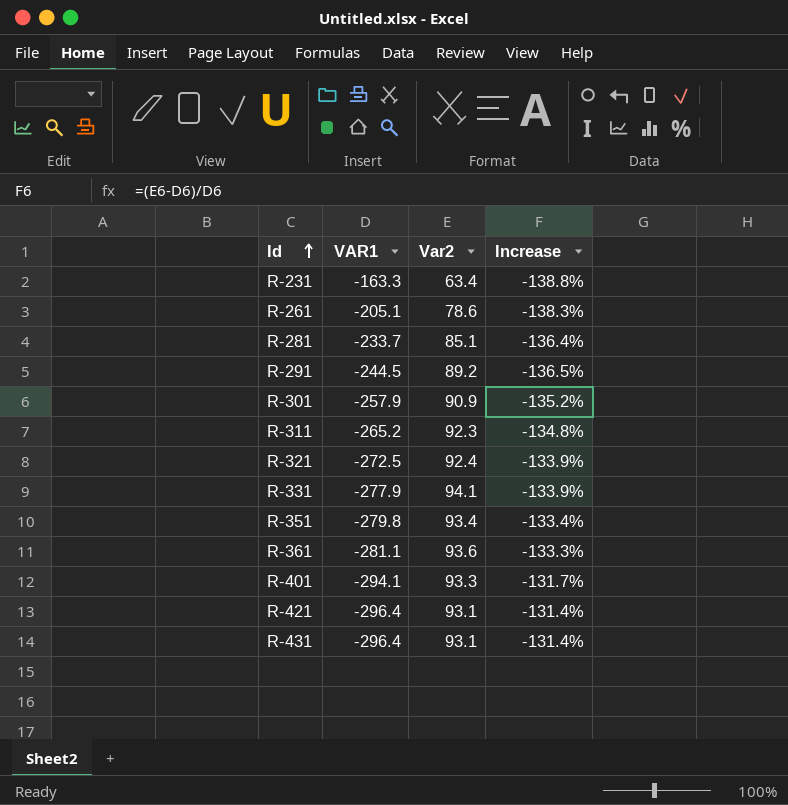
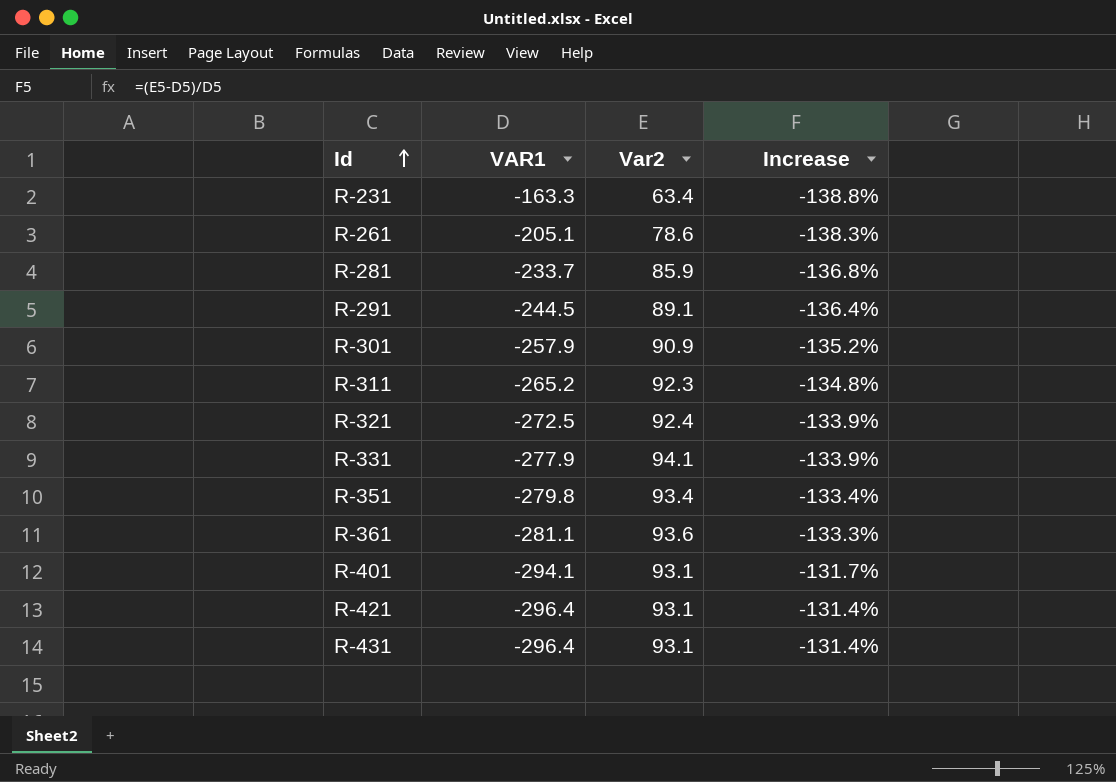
R-281 | Var2: 85.1 -> 85.9
R-281 | Increase: -136.4% -> -136.8%
R-291 | Var2: 89.2 -> 89.1
R-291 | Increase: -136.5% -> -136.4%
R-401 | Var2: 93.3 -> 93.1

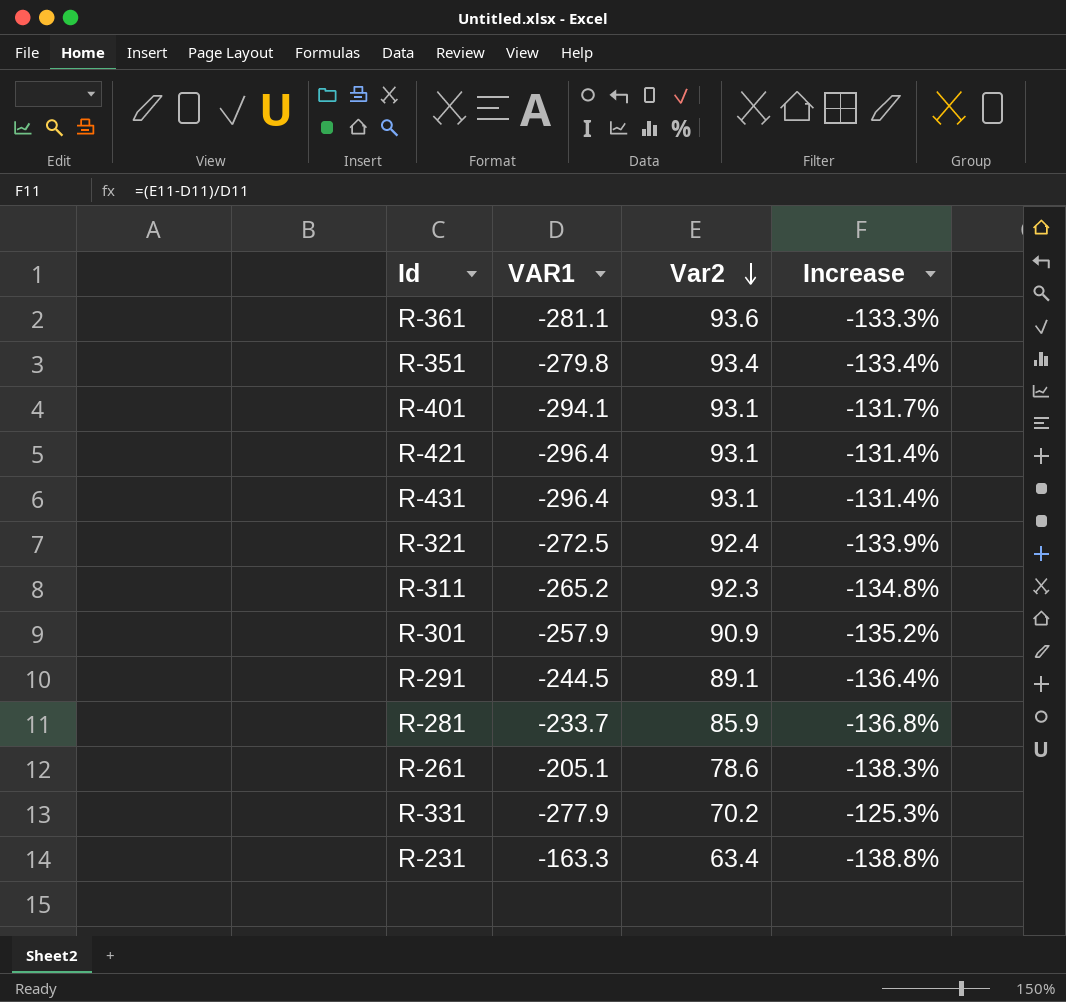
row order: Id ascending -> Var2 descending
R-331 | Var2: 94.1 -> 70.2
R-331 | Increase: -133.9% -> -125.3%

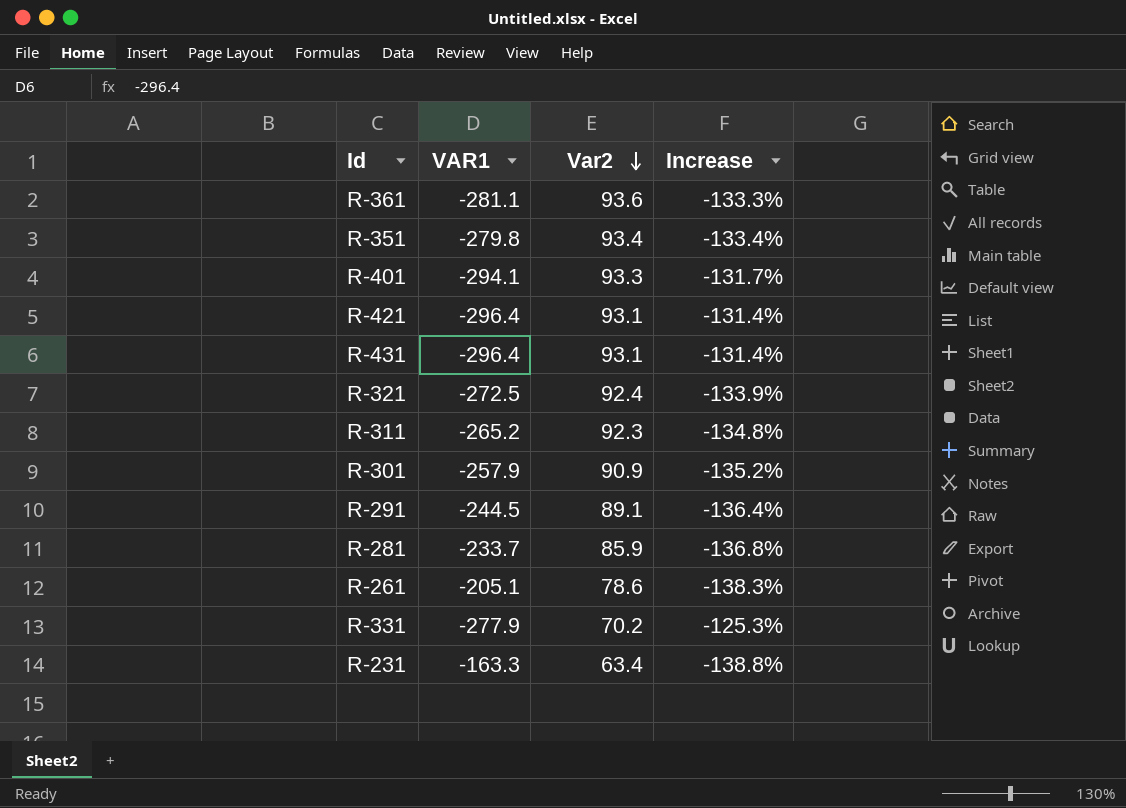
R-401 | Var2: 93.1 -> 93.3

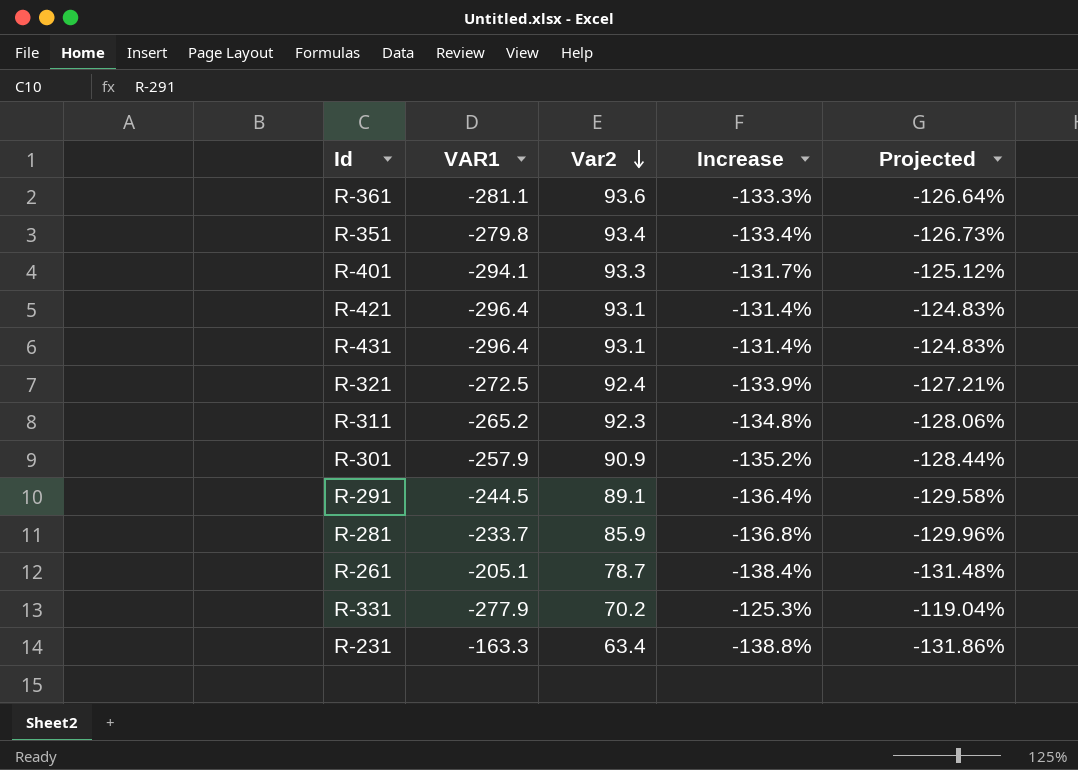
column Projected | formula: none -> [Increase] * 0.95
R-261 | Var2: 78.6 -> 78.7
R-261 | Increase: -138.3% -> -138.4%

